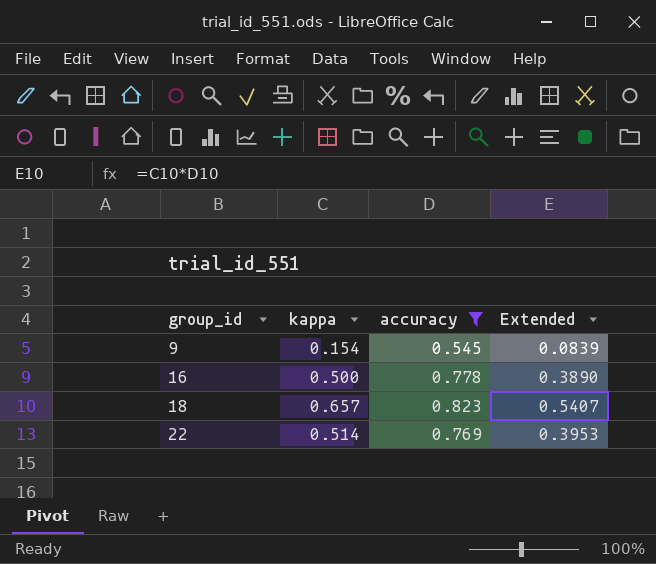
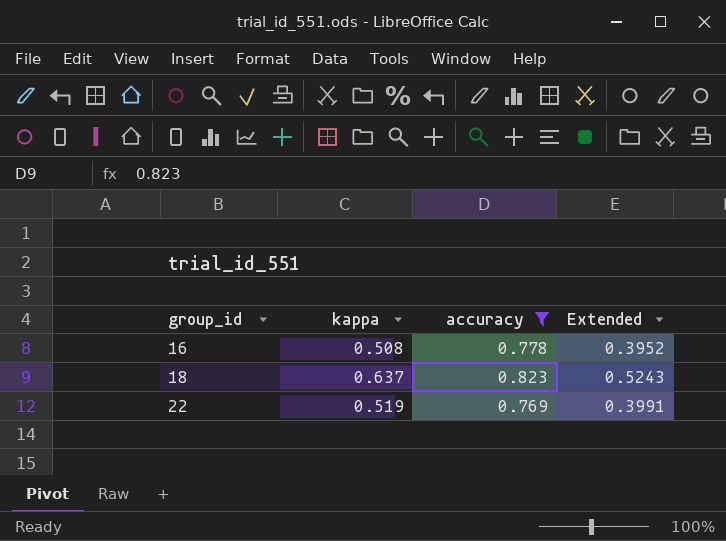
row 9: 0.154 | 0.545 | 0.0839 -> none
16 | kappa: 0.500 -> 0.508
16 | Extended: 0.3890 -> 0.3952
18 | kappa: 0.657 -> 0.637
18 | Extended: 0.5407 -> 0.5243
22 | kappa: 0.514 -> 0.519
22 | Extended: 0.3953 -> 0.3991

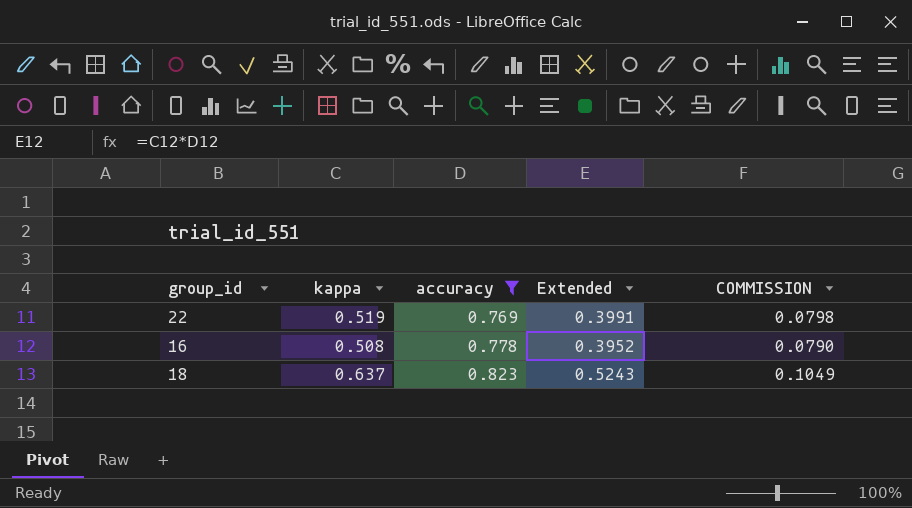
row order: group_id ascending -> accuracy ascending
column COMMISSION | formula: none -> [Extended] * 0.2

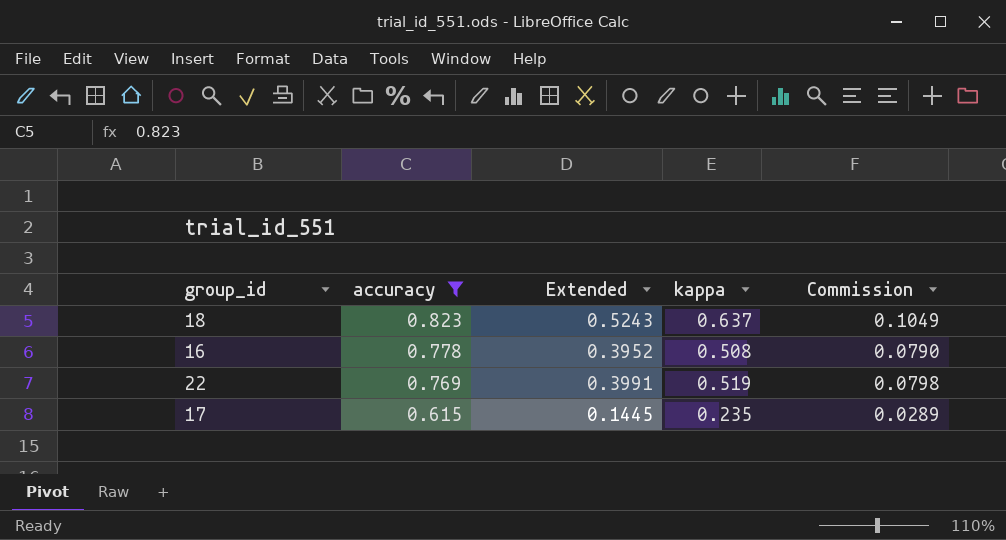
row order: accuracy ascending -> accuracy descending
column kappa | position: 2 -> 4
column name: COMMISSION -> Commission
row 17: none -> 0.615 | 0.1445 | 0.235 | 0.0289

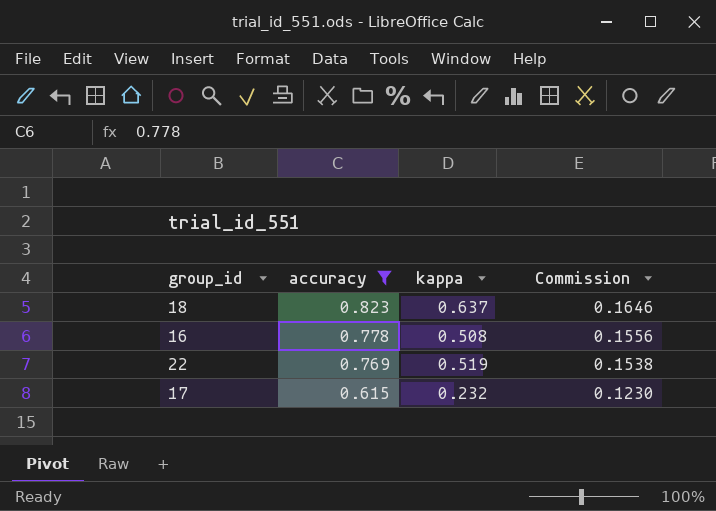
column Extended | formula: [accuracy] * [kappa] -> none
column Commission | formula: [Extended] * 0.2 -> [accuracy] * 0.2
17 | kappa: 0.235 -> 0.232

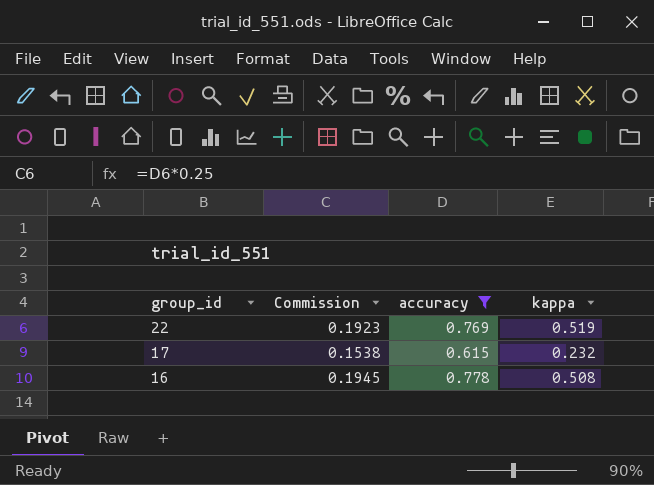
row order: accuracy descending -> group_id descending
column Commission | formula: [accuracy] * 0.2 -> [accuracy] * 0.25
column Commission | position: 4 -> 2
row 18: 0.823 | 0.637 | 0.1646 -> none

